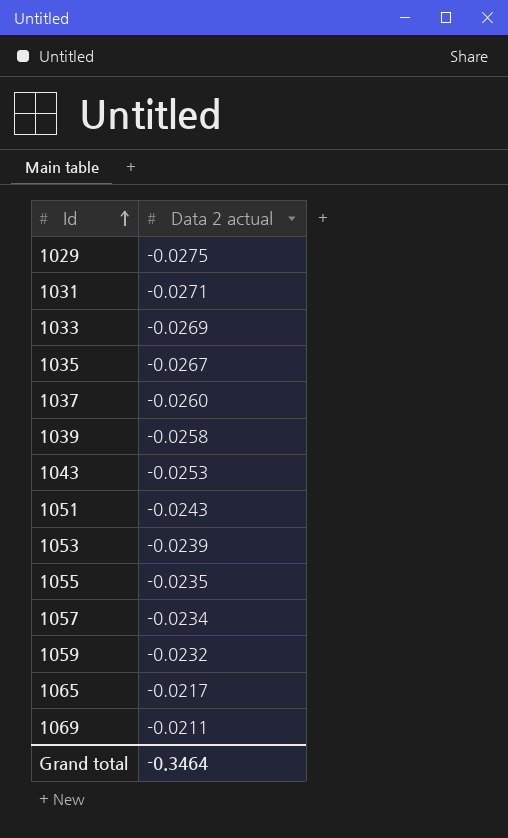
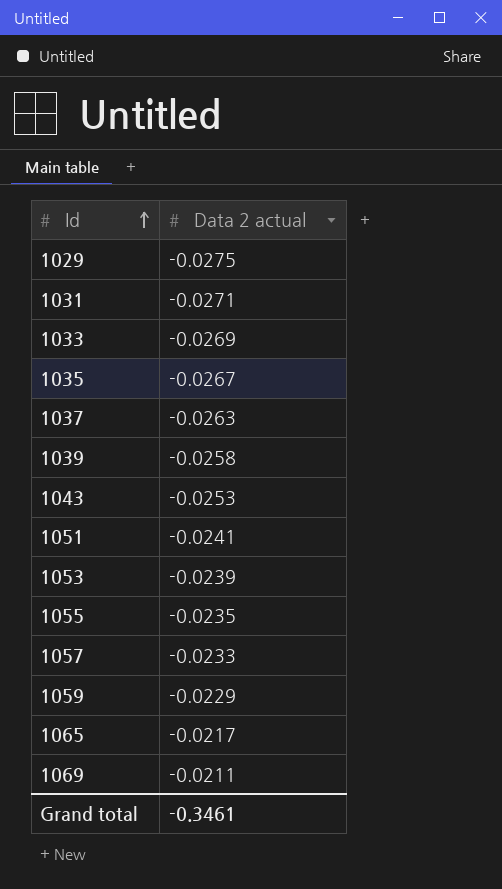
1037 | Data 2 actual: -0.0260 -> -0.0263
1051 | Data 2 actual: -0.0243 -> -0.0241
1057 | Data 2 actual: -0.0234 -> -0.0233
1059 | Data 2 actual: -0.0232 -> -0.0229
Grand total | Data 2 actual: -0.3464 -> -0.3461

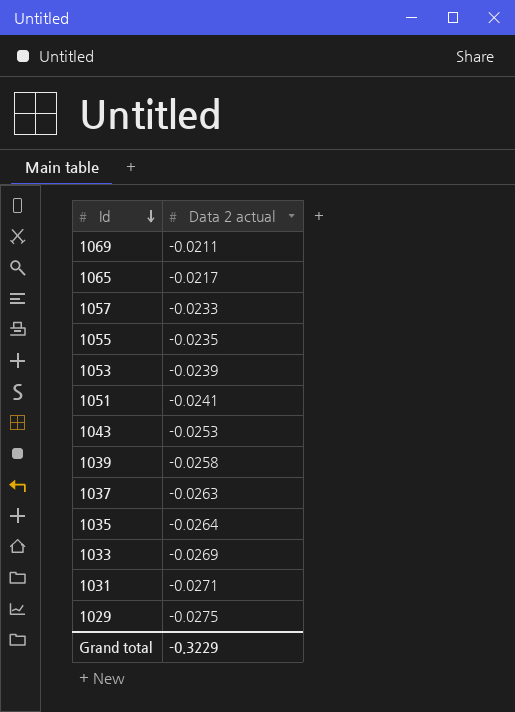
row order: Id ascending -> Id descending
row 1059: -0.0229 -> none
1035 | Data 2 actual: -0.0267 -> -0.0264
Grand total | Data 2 actual: -0.3461 -> -0.3229

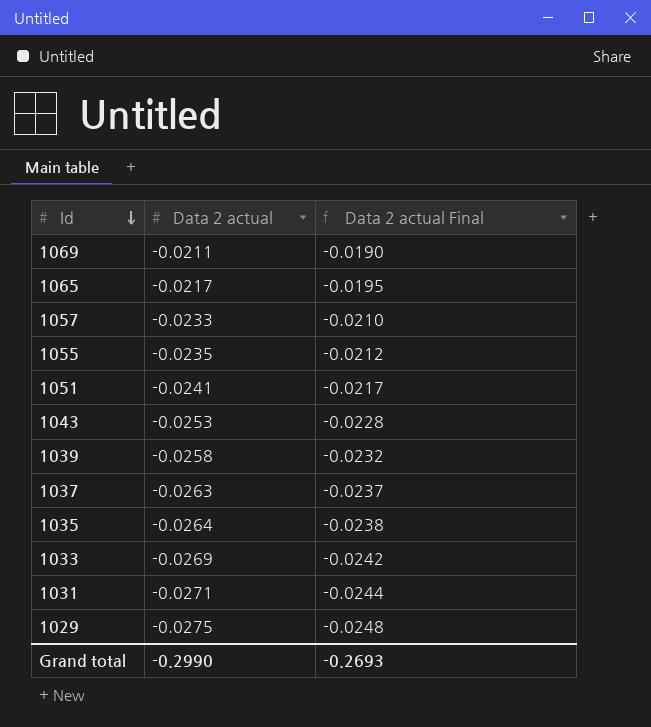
column Data 2 actual Final | formula: none -> [Data 2 actual] * 0.9
row 1053: -0.0239 -> none
Grand total | Data 2 actual: -0.3229 -> -0.2990

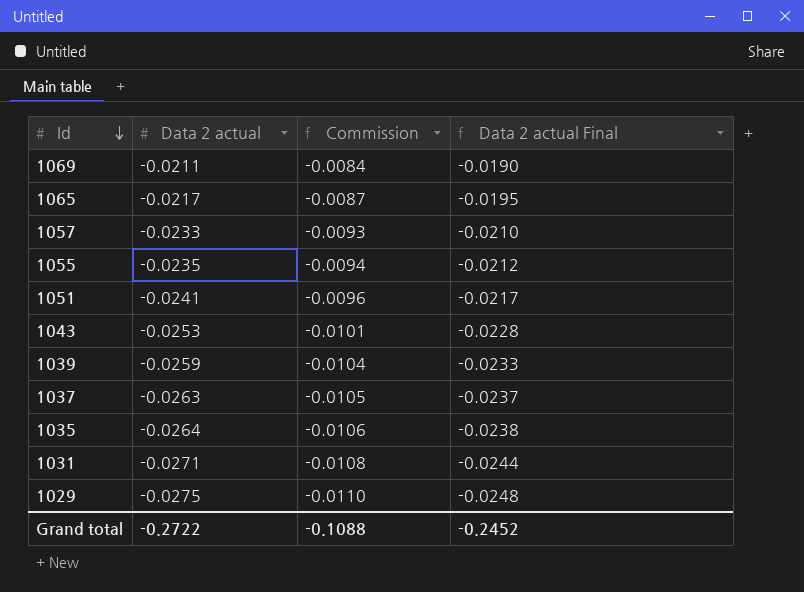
column Commission | formula: none -> [Data 2 actual] * 0.4
row 1033: -0.0269 | -0.0242 -> none
1039 | Data 2 actual: -0.0258 -> -0.0259
1039 | Data 2 actual Final: -0.0232 -> -0.0233
Grand total | Data 2 actual: -0.2990 -> -0.2722
Grand total | Data 2 actual Final: -0.2693 -> -0.2452

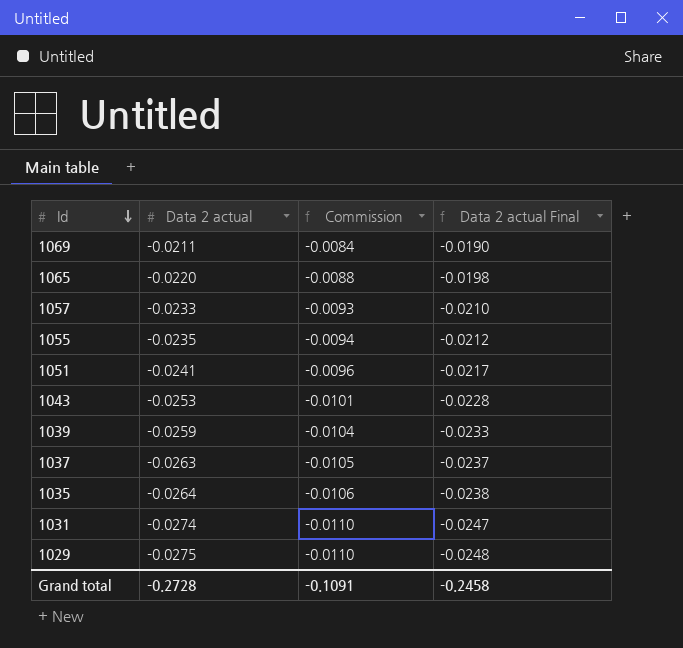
1065 | Data 2 actual: -0.0217 -> -0.0220
1065 | Commission: -0.0087 -> -0.0088
1065 | Data 2 actual Final: -0.0195 -> -0.0198
1031 | Data 2 actual: -0.0271 -> -0.0274
1031 | Commission: -0.0108 -> -0.0110
1031 | Data 2 actual Final: -0.0244 -> -0.0247
Grand total | Data 2 actual: -0.2722 -> -0.2728
Grand total | Commission: -0.1088 -> -0.1091
Grand total | Data 2 actual Final: -0.2452 -> -0.2458

